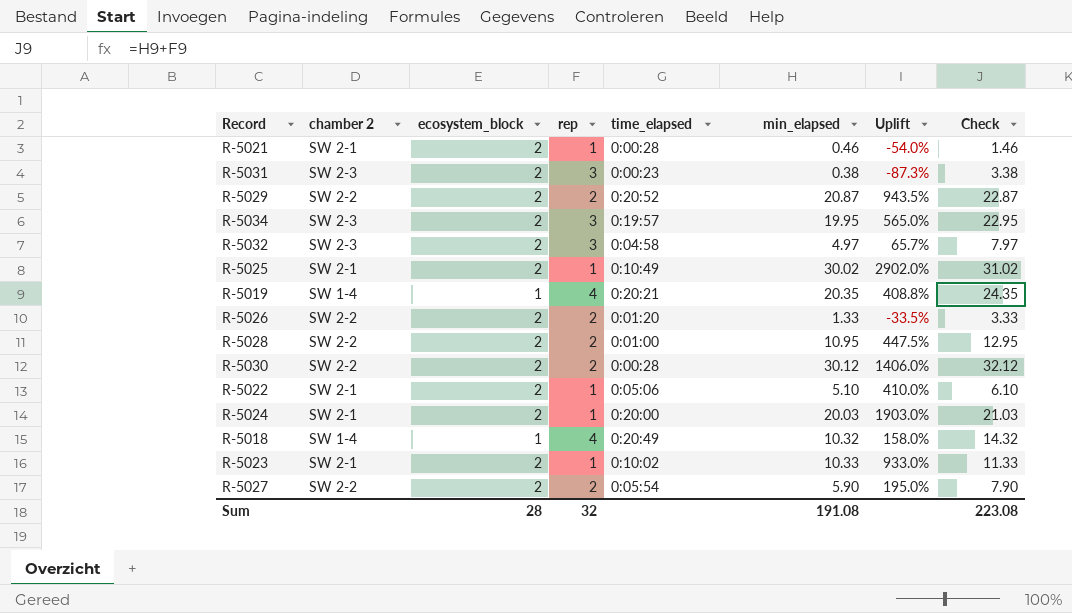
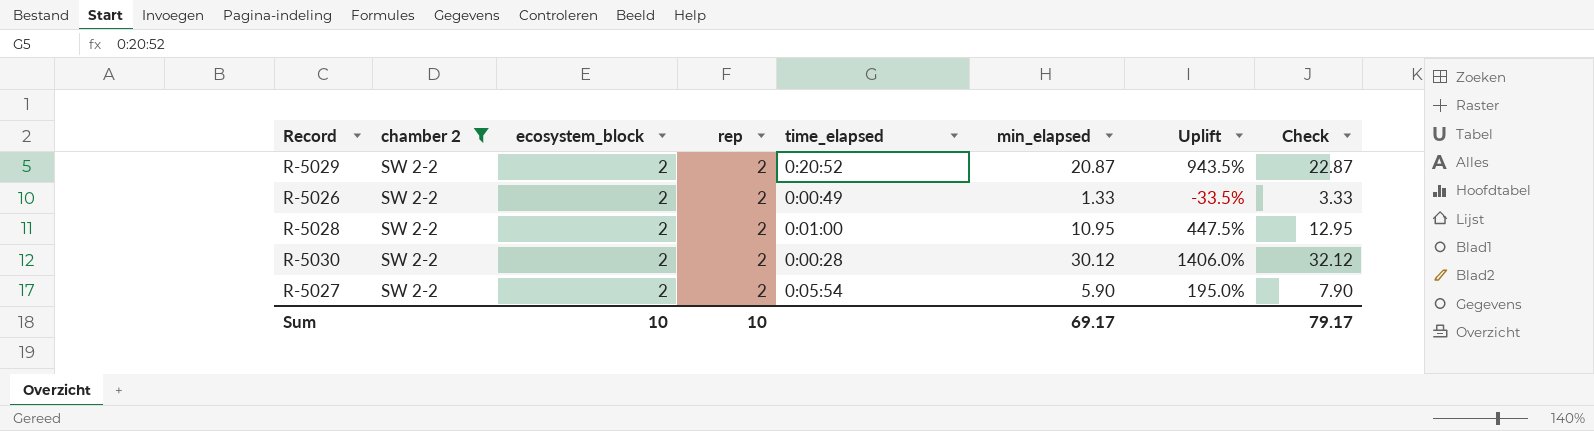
filter: none -> chamber 2 = SW 2-2
R-5026 | time_elapsed: 0:01:20 -> 0:00:49
Sum | ecosystem_block: 28 -> 10
Sum | rep: 32 -> 10
Sum | min_elapsed: 191.08 -> 69.17
Sum | Check: 223.08 -> 79.17

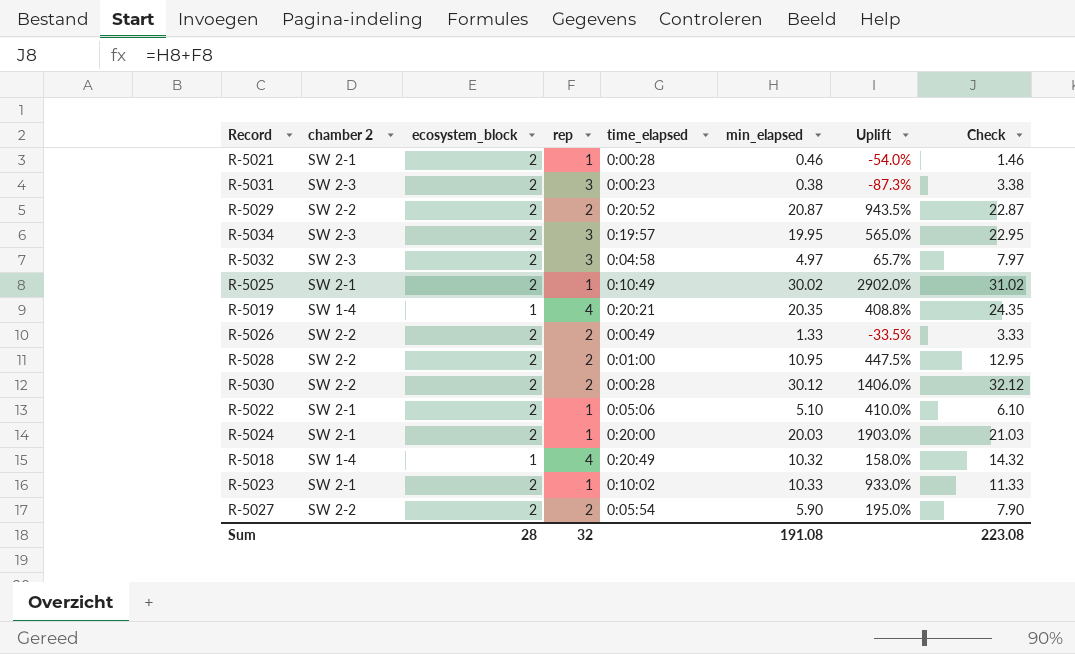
filter: chamber 2 = SW 2-2 -> none
Sum | ecosystem_block: 10 -> 28
Sum | rep: 10 -> 32
Sum | min_elapsed: 69.17 -> 191.08
Sum | Check: 79.17 -> 223.08

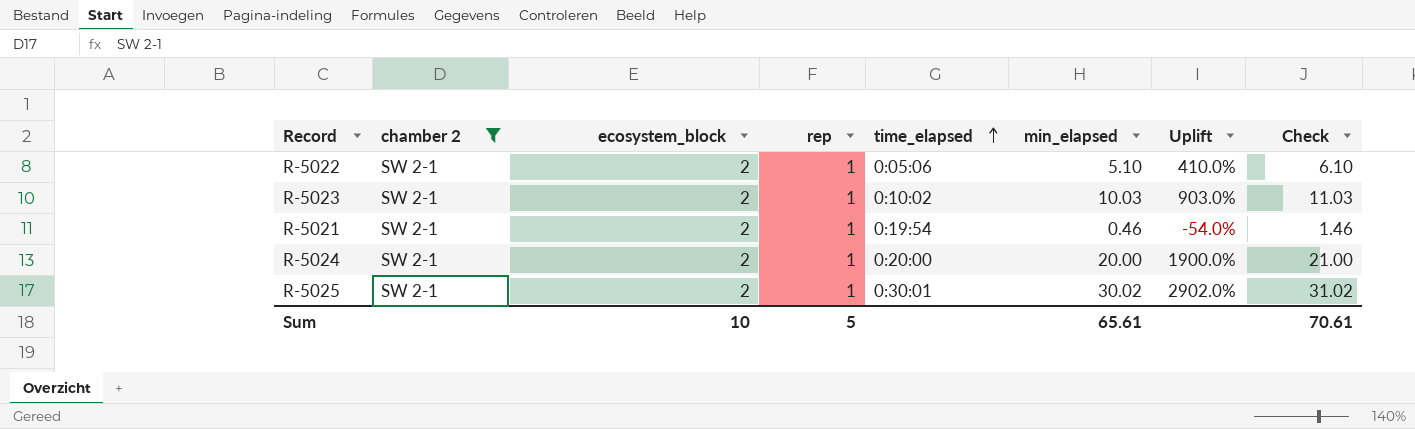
filter: none -> chamber 2 = SW 2-1
row order: none -> time_elapsed ascending
R-5023 | min_elapsed: 10.33 -> 10.03
R-5023 | Uplift: 933.0% -> 903.0%
R-5023 | Check: 11.33 -> 11.03
R-5021 | time_elapsed: 0:00:28 -> 0:19:54
R-5024 | min_elapsed: 20.03 -> 20.00
R-5024 | Uplift: 1903.0% -> 1900.0%
R-5024 | Check: 21.03 -> 21.00
R-5025 | time_elapsed: 0:10:49 -> 0:30:01
Sum | ecosystem_block: 28 -> 10
Sum | rep: 32 -> 5
Sum | min_elapsed: 191.08 -> 65.61
Sum | Check: 223.08 -> 70.61

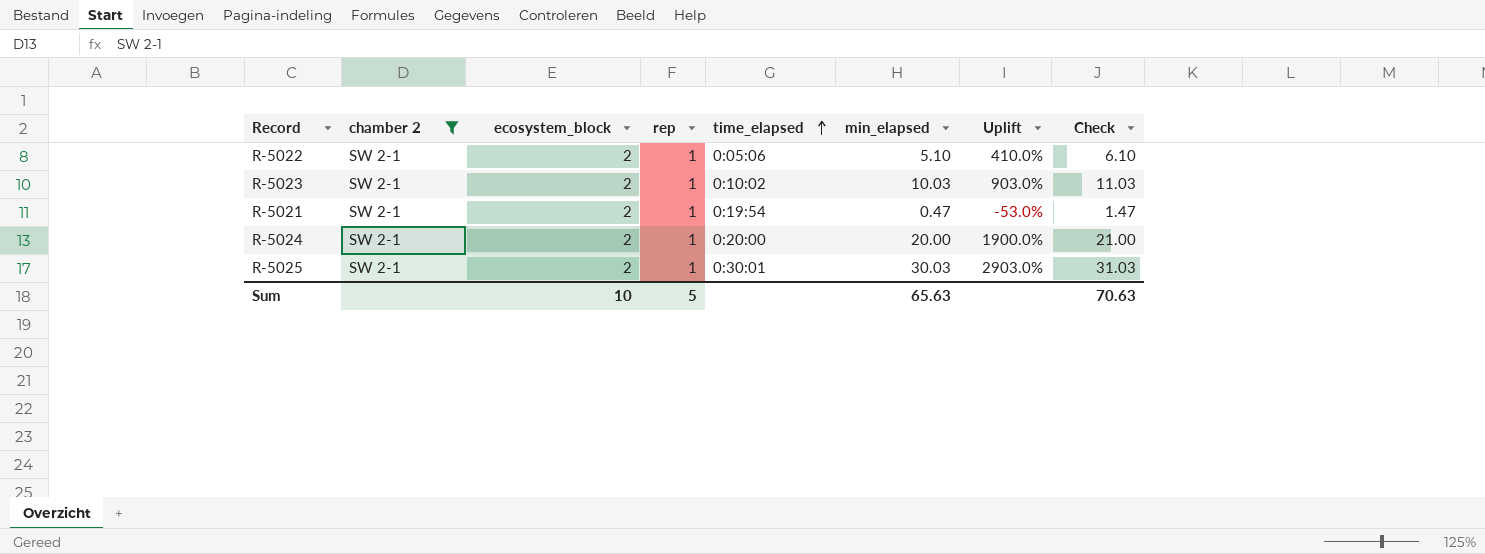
R-5021 | min_elapsed: 0.46 -> 0.47
R-5021 | Uplift: -54.0% -> -53.0%
R-5021 | Check: 1.46 -> 1.47
R-5025 | min_elapsed: 30.02 -> 30.03
R-5025 | Uplift: 2902.0% -> 2903.0%
R-5025 | Check: 31.02 -> 31.03
Sum | min_elapsed: 65.61 -> 65.63
Sum | Check: 70.61 -> 70.63

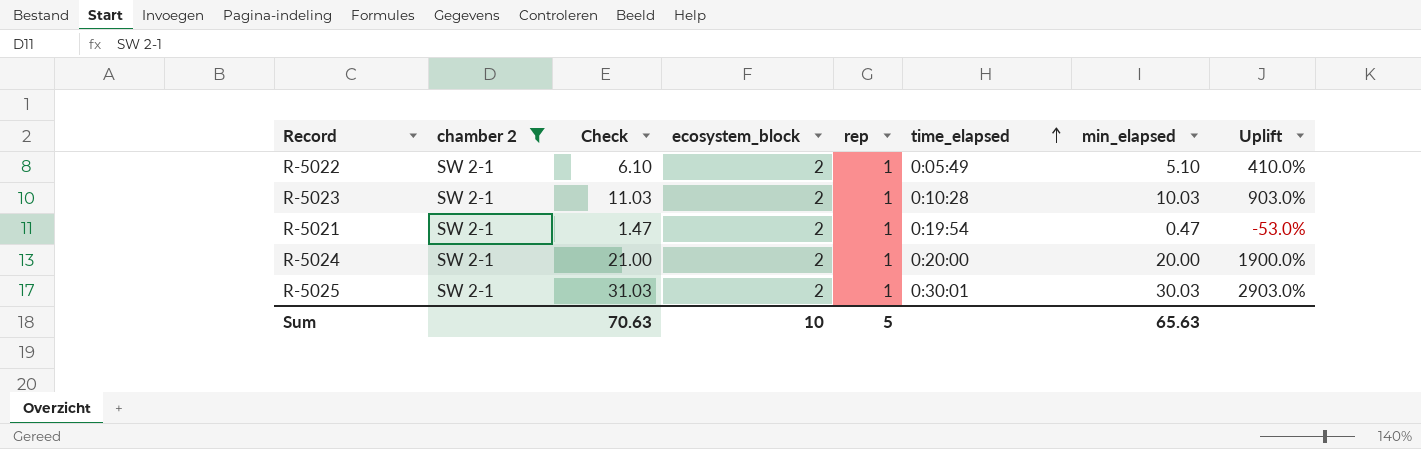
column Check | position: 8 -> 3
R-5022 | time_elapsed: 0:05:06 -> 0:05:49
R-5023 | time_elapsed: 0:10:02 -> 0:10:28

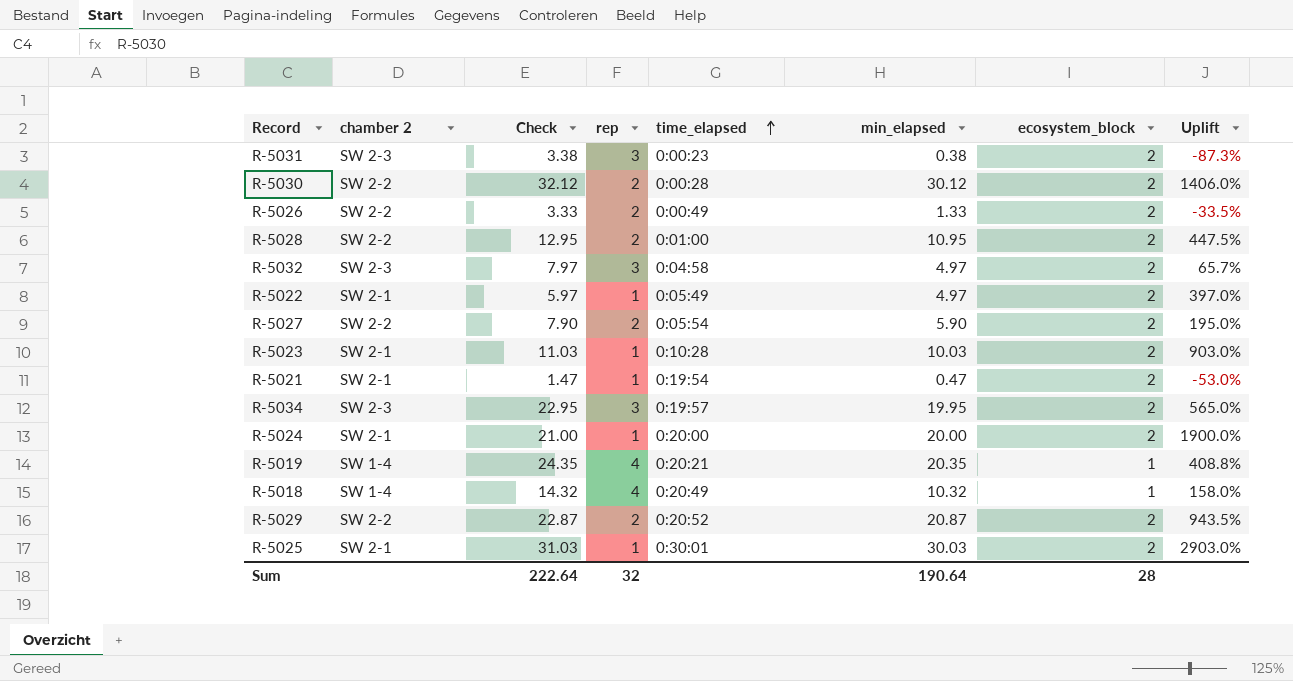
filter: chamber 2 = SW 2-1 -> none
column ecosystem_block | position: 4 -> 7
R-5022 | Check: 6.10 -> 5.97
R-5022 | min_elapsed: 5.10 -> 4.97
R-5022 | Uplift: 410.0% -> 397.0%
Sum | Check: 70.63 -> 222.64
Sum | rep: 5 -> 32
Sum | min_elapsed: 65.63 -> 190.64
Sum | ecosystem_block: 10 -> 28

